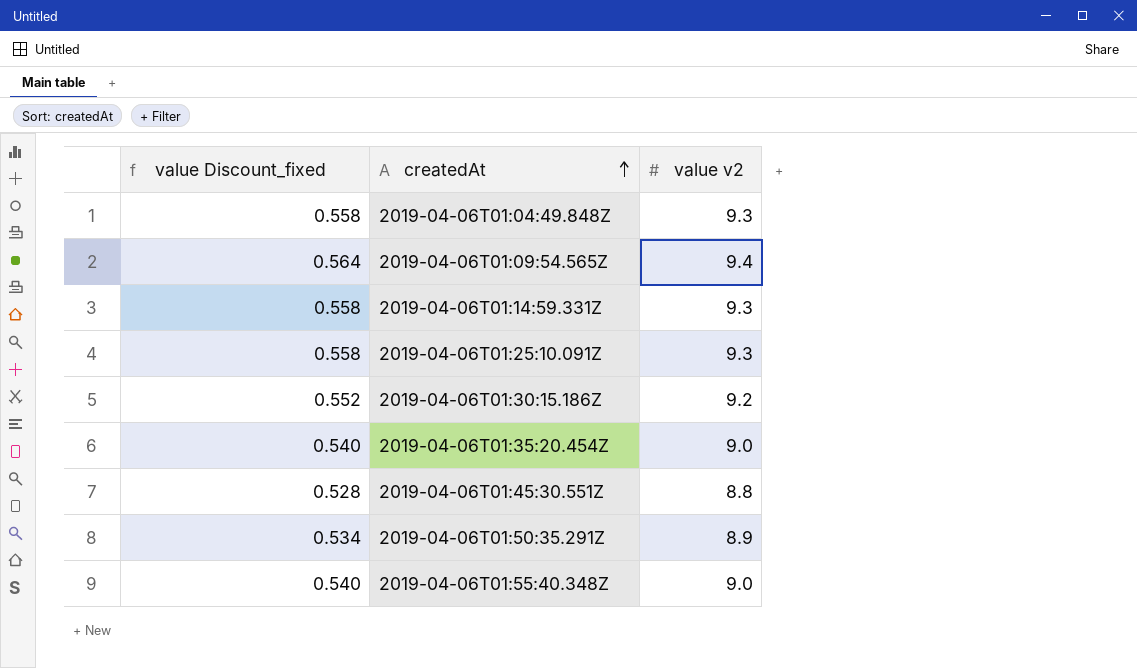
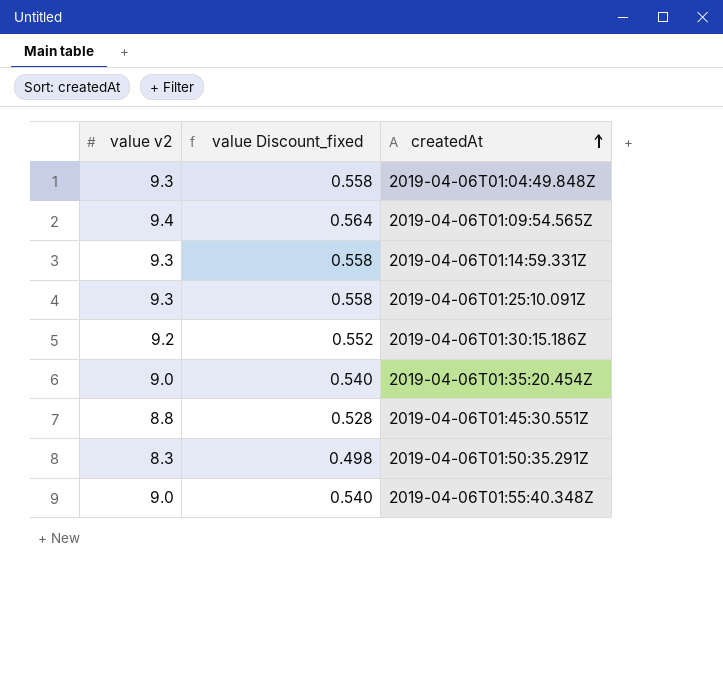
column value v2 | position: 3 -> 1
2019-04-06T01:50:35.291Z | value v2: 8.9 -> 8.3
2019-04-06T01:50:35.291Z | value Discount_fixed: 0.534 -> 0.498

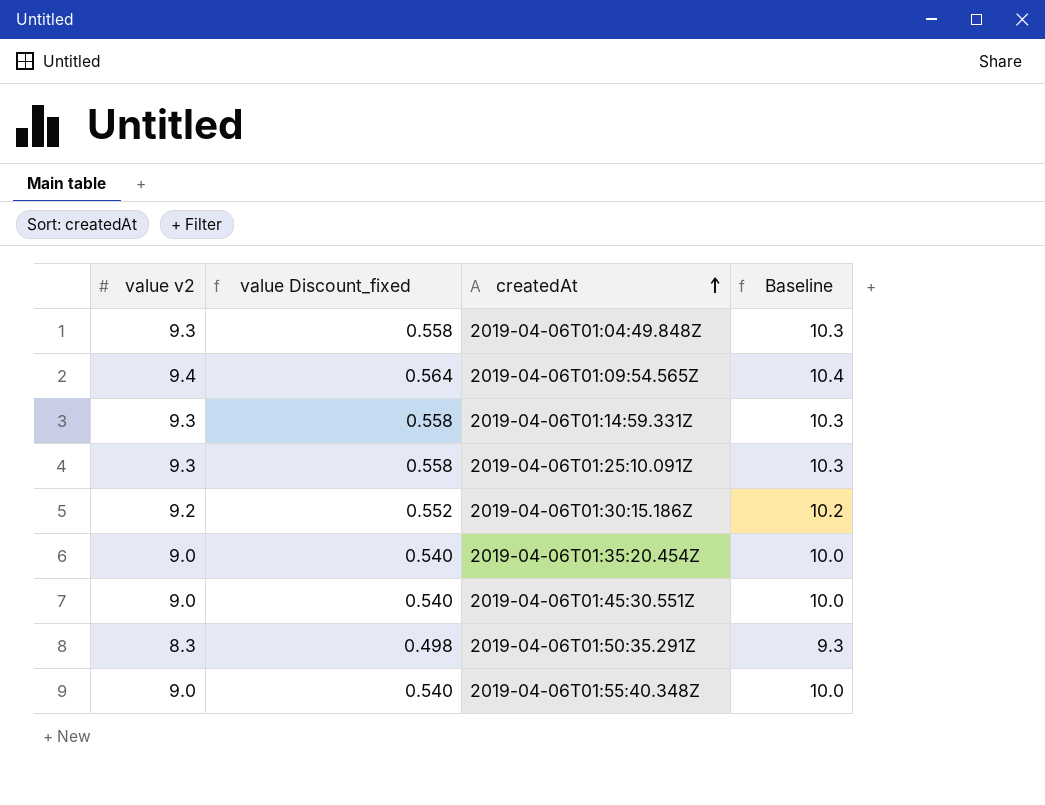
column Baseline | formula: none -> [value v2] + 1
2019-04-06T01:45:30.551Z | value v2: 8.8 -> 9.0
2019-04-06T01:45:30.551Z | value Discount_fixed: 0.528 -> 0.540

